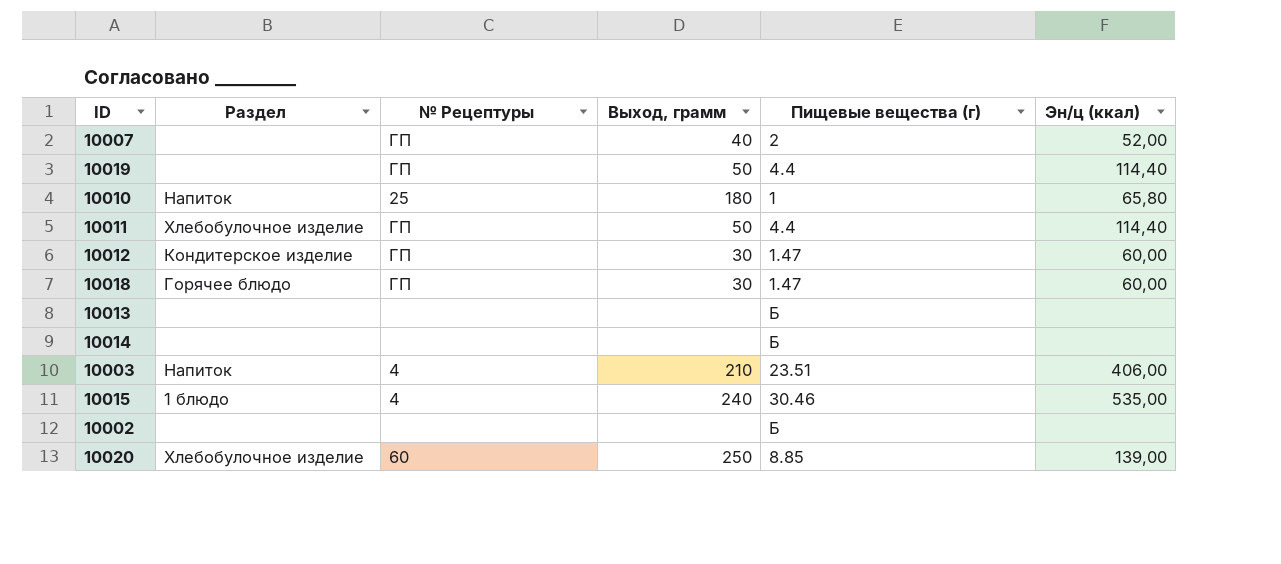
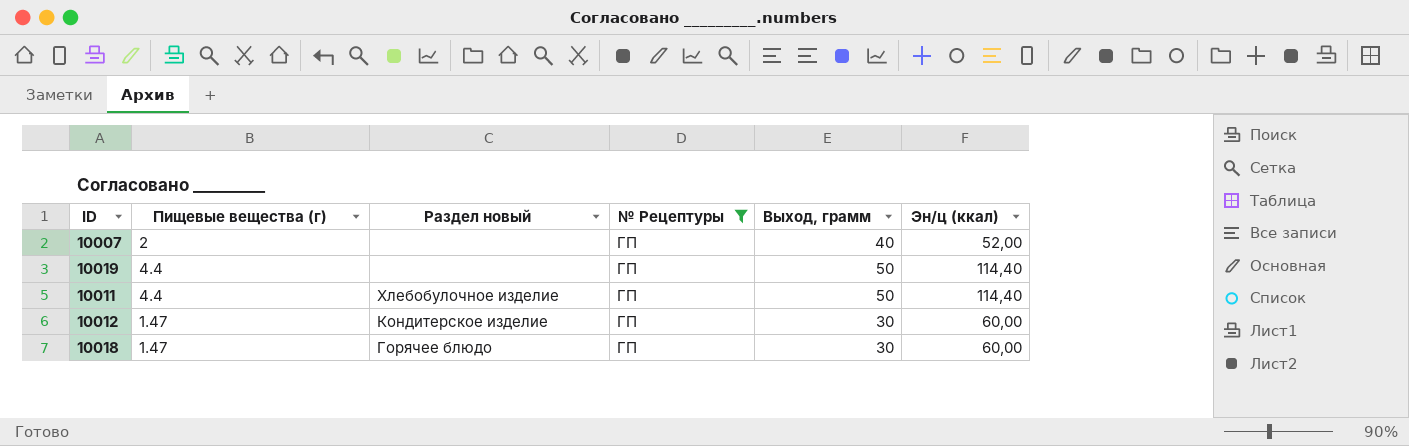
filter: none -> № Рецептуры = ГП
column Пищевые вещества (г) | position: 5 -> 2
column name: Раздел -> Раздел новый

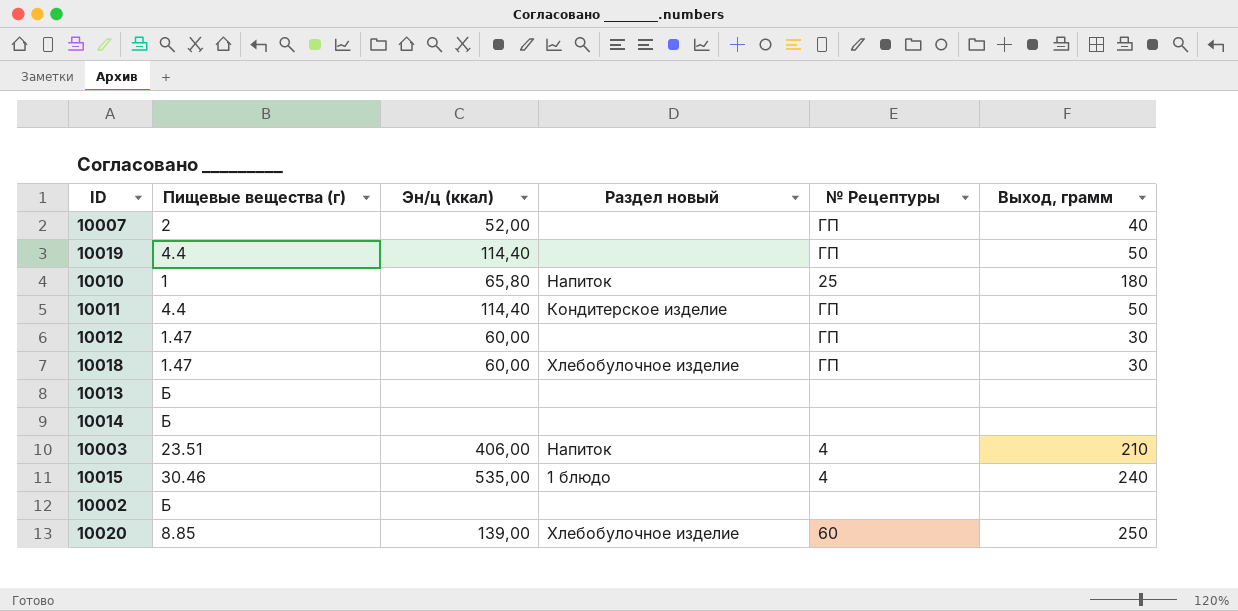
filter: № Рецептуры = ГП -> none
column Эн/ц (ккал) | position: 6 -> 3
10011 | Раздел новый: Хлебобулочное изделие -> Кондитерское изделие
10012 | Раздел новый: Кондитерское изделие -> none
10018 | Раздел новый: Горячее блюдо -> Хлебобулочное изделие

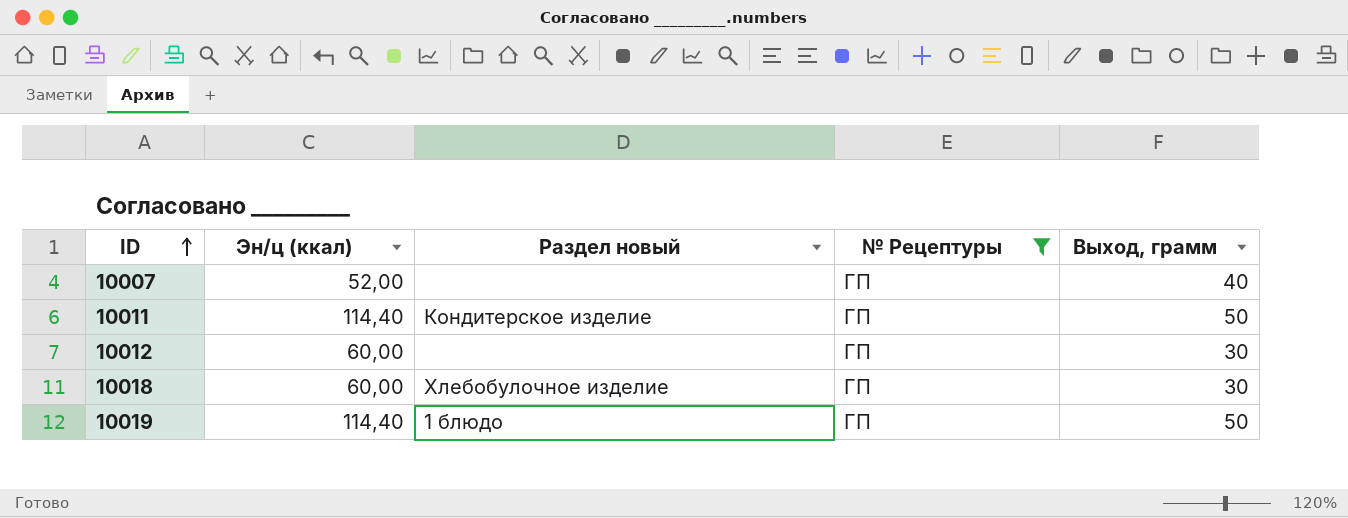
filter: none -> № Рецептуры = ГП
row order: none -> ID ascending
column Пищевые вещества (г) | position: 2 -> none
10019 | Раздел новый: none -> 1 блюдо

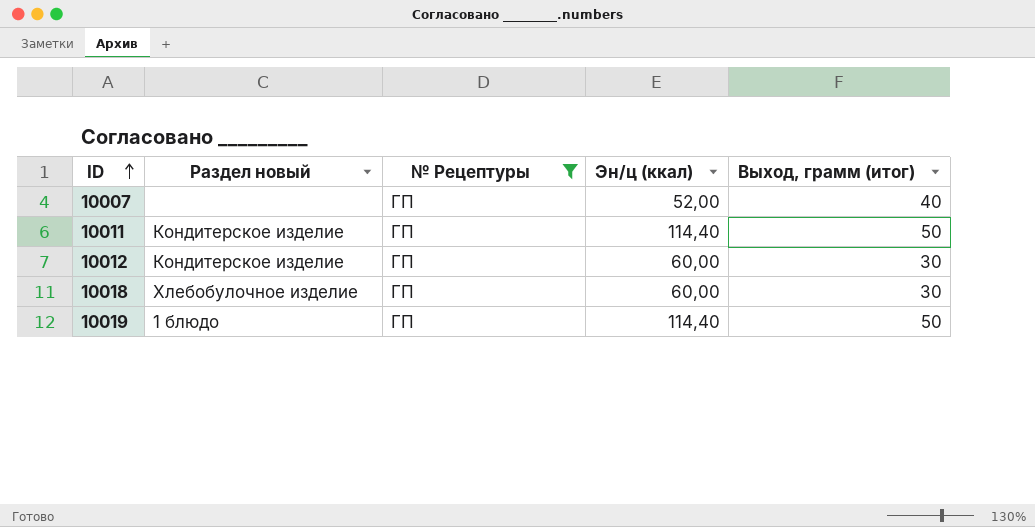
column Эн/ц (ккал) | position: 2 -> 4
column name: Выход, грамм -> Выход, грамм (итог)
10012 | Раздел новый: none -> Кондитерское изделие

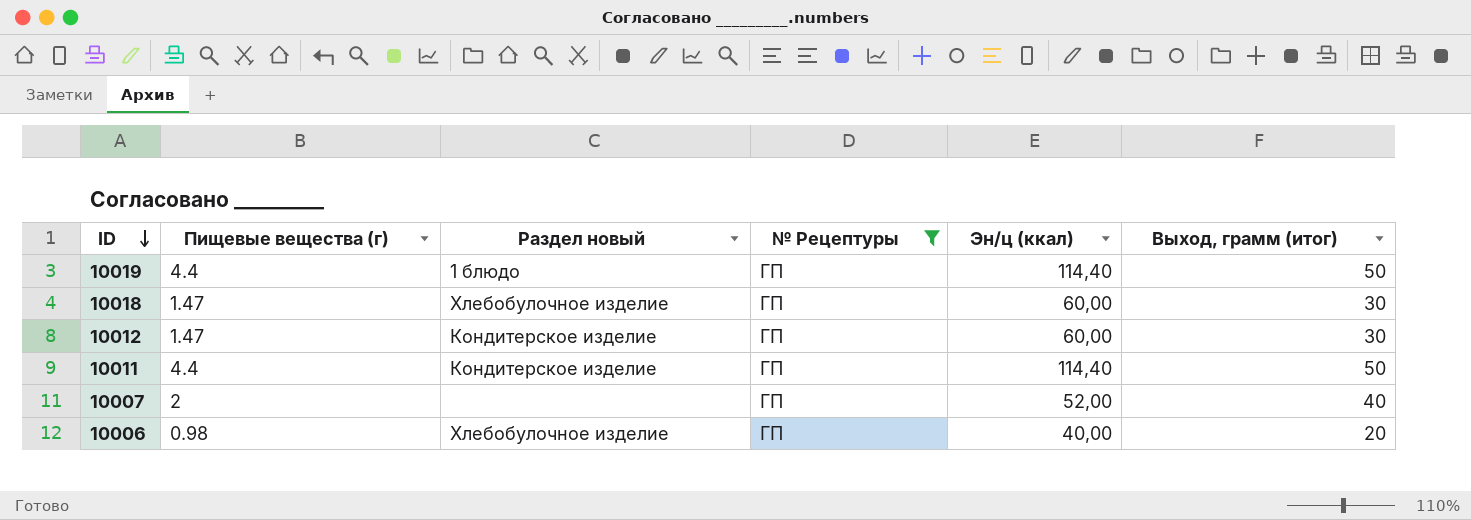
row order: ID ascending -> ID descending
column Пищевые вещества (г) | position: none -> 2
row 10006: none -> 0.98 | Хлебобулочное изделие | ГП | 40,00 | 20

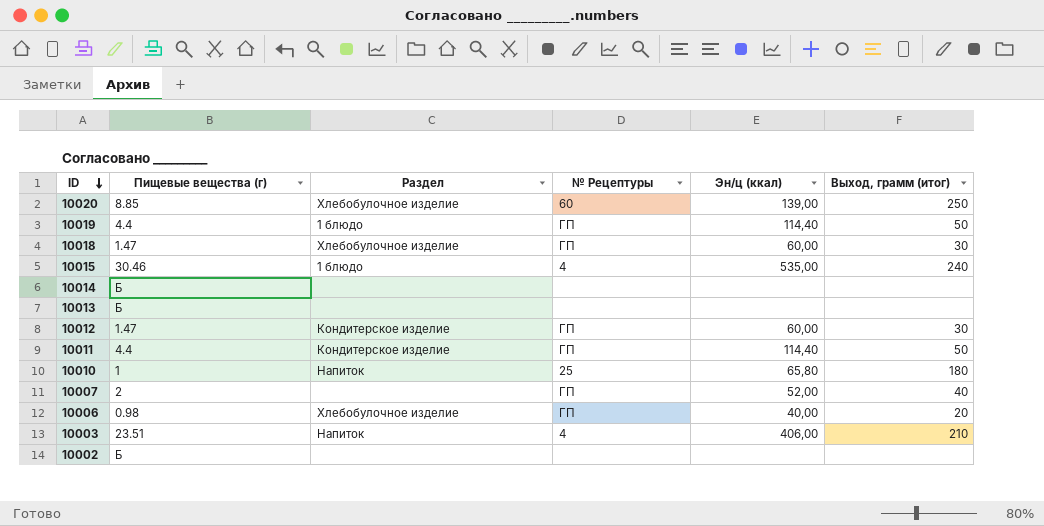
filter: № Рецептуры = ГП -> none
column name: Раздел новый -> Раздел

